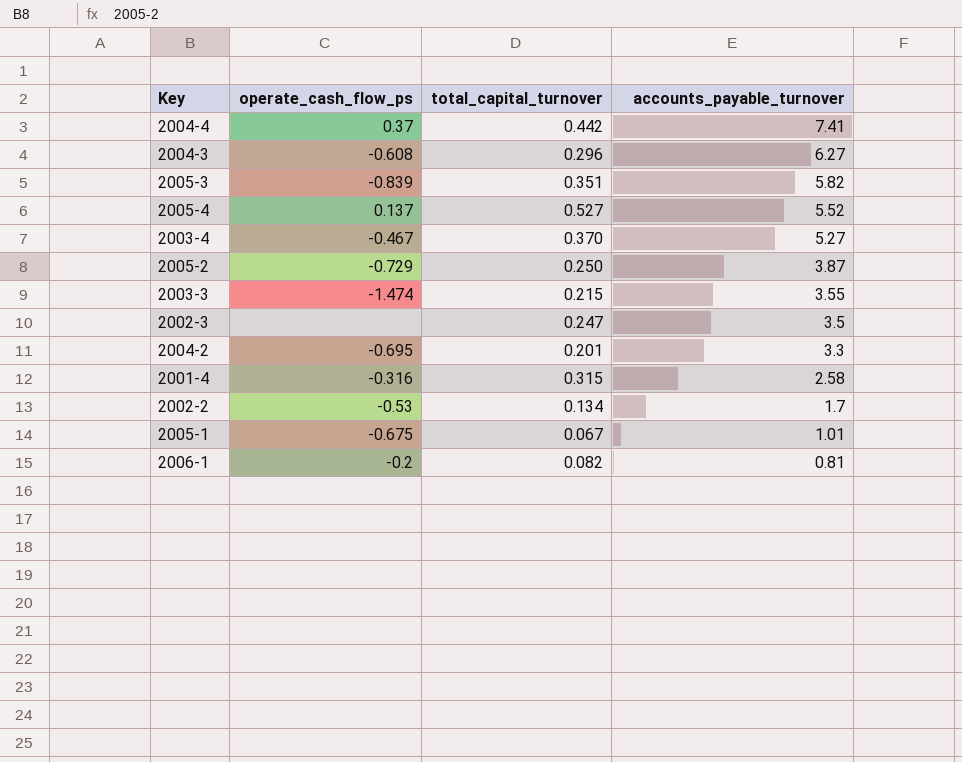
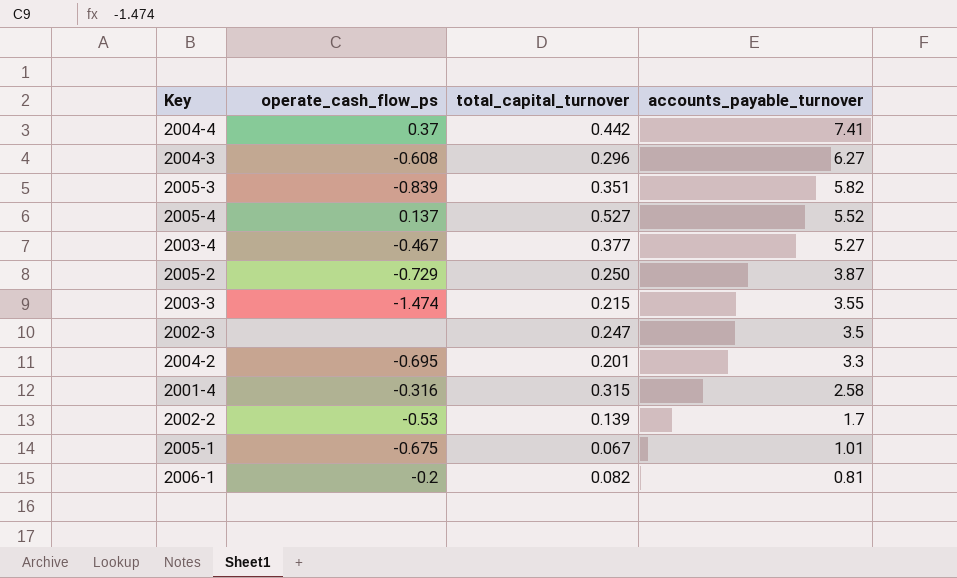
2003-4 | total_capital_turnover: 0.370 -> 0.377
2002-2 | total_capital_turnover: 0.134 -> 0.139

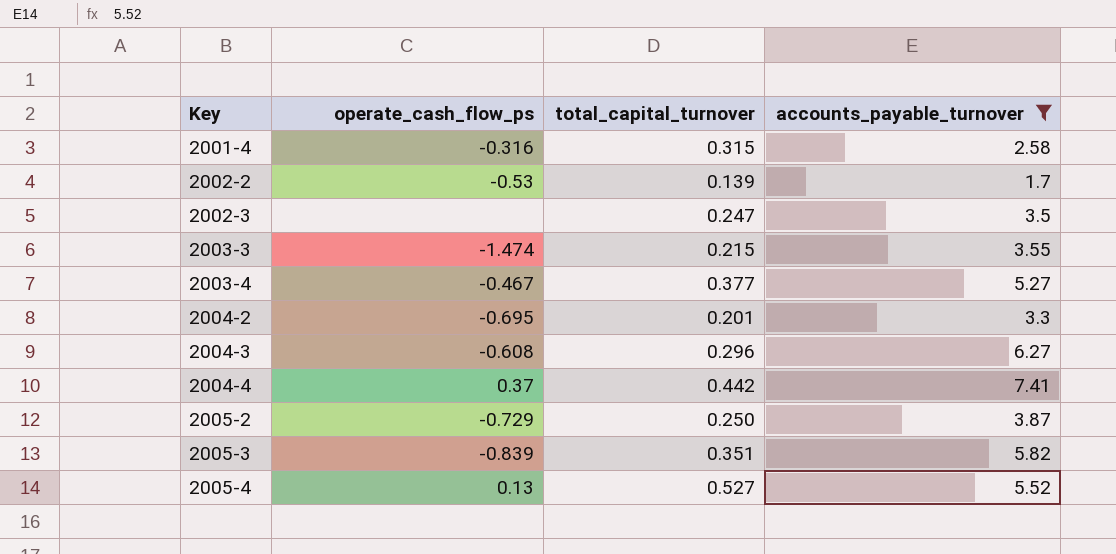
filter: none -> accounts_payable_turnover >= 1.7
row order: accounts_payable_turnover descending -> Key ascending
2005-4 | operate_cash_flow_ps: 0.137 -> 0.13

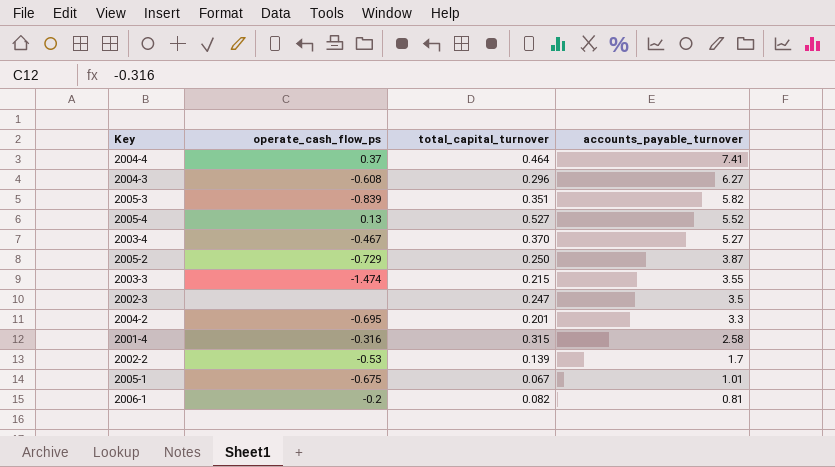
filter: accounts_payable_turnover >= 1.7 -> none
row order: Key ascending -> accounts_payable_turnover descending
2004-4 | total_capital_turnover: 0.442 -> 0.464
2003-4 | total_capital_turnover: 0.377 -> 0.370

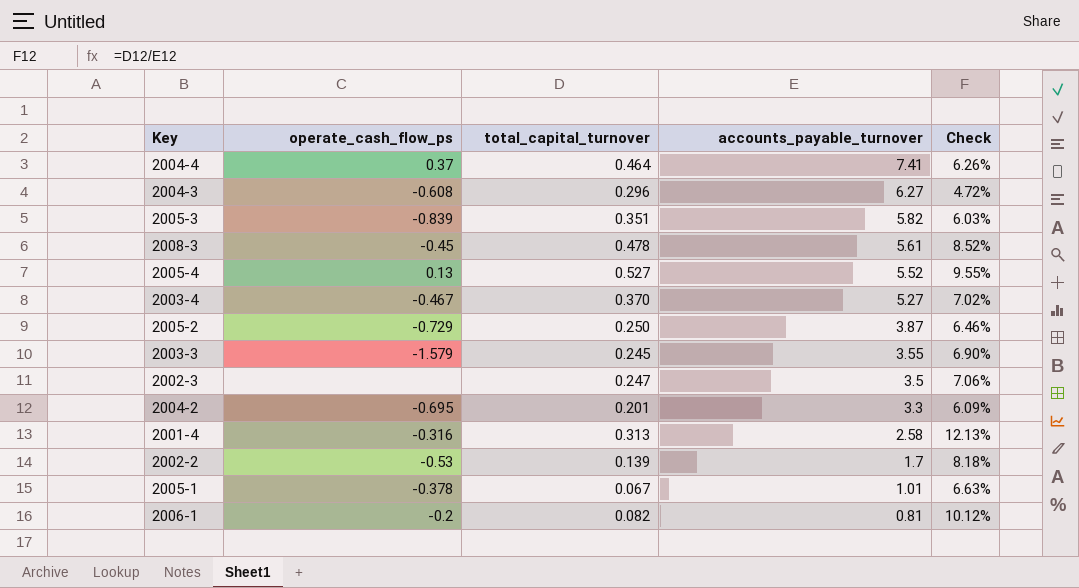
column Check | formula: none -> [total_capital_turnover] / [accounts_payable_turnover]
row 2008-3: none -> -0.45 | 0.478 | 5.61 | 8.52%
2003-3 | operate_cash_flow_ps: -1.474 -> -1.579
2003-3 | total_capital_turnover: 0.215 -> 0.245
2001-4 | total_capital_turnover: 0.315 -> 0.313
2005-1 | operate_cash_flow_ps: -0.675 -> -0.378

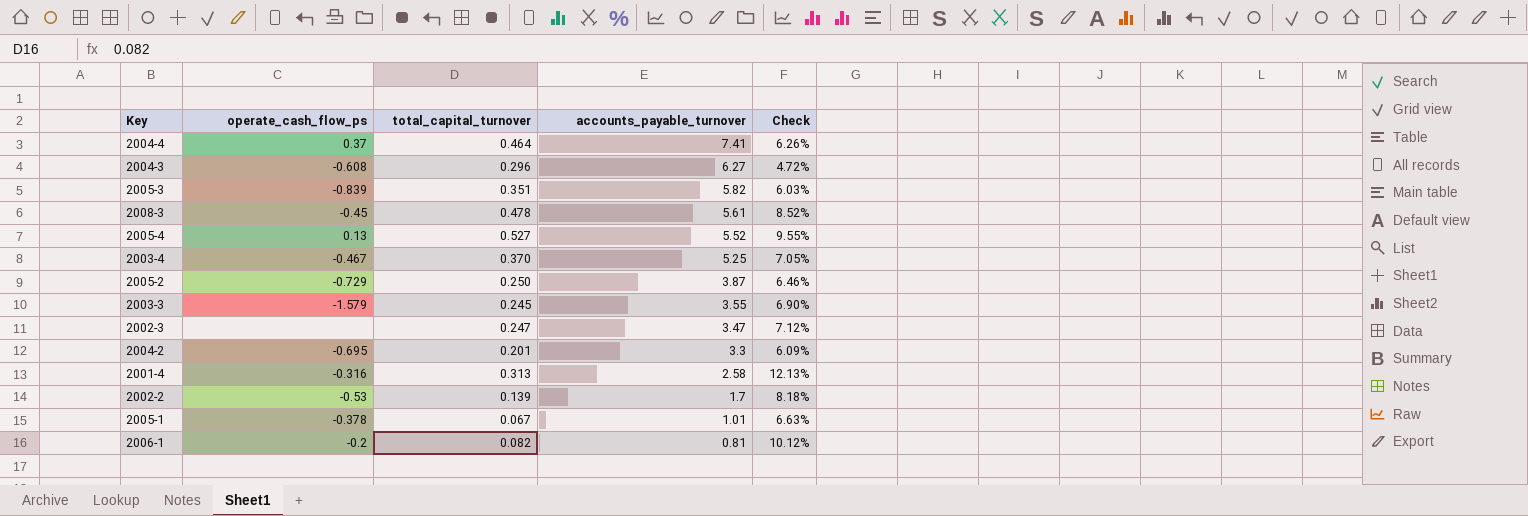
2003-4 | accounts_payable_turnover: 5.27 -> 5.25
2003-4 | Check: 7.02% -> 7.05%
2002-3 | accounts_payable_turnover: 3.5 -> 3.47
2002-3 | Check: 7.06% -> 7.12%

